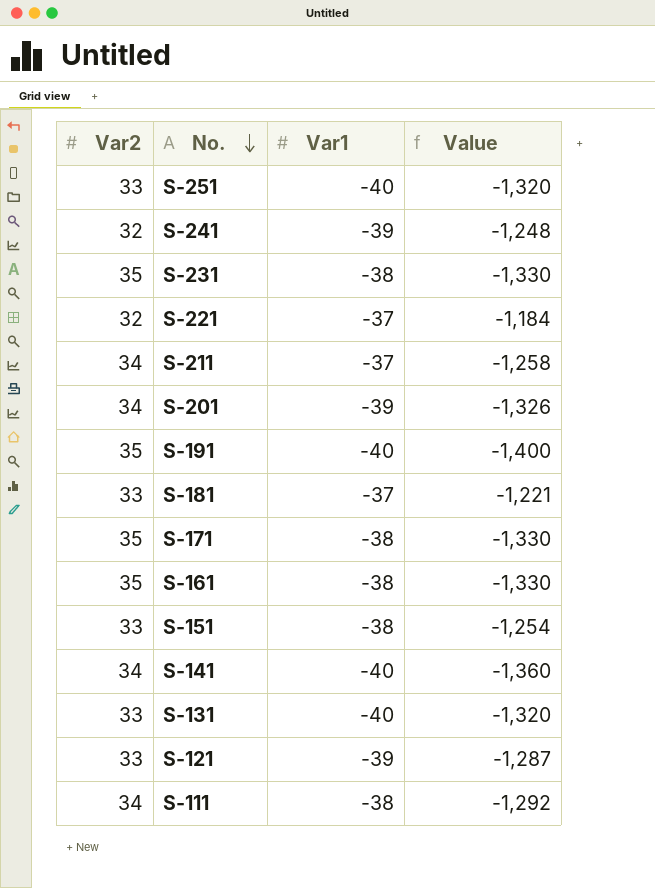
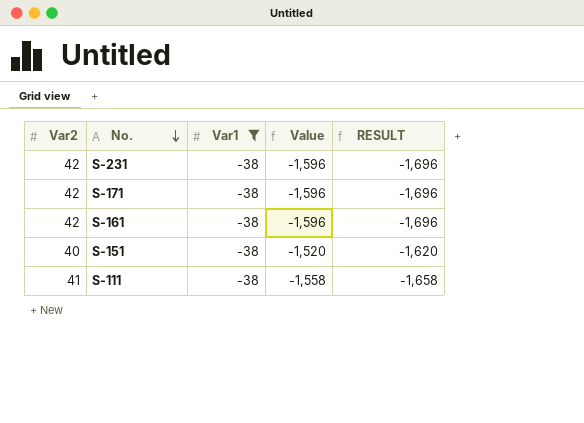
filter: none -> Var1 = -38
column RESULT | formula: none -> [Value] - 100
S-231 | Var2: 35 -> 42
S-231 | Value: -1,330 -> -1,596
S-171 | Var2: 35 -> 42
S-171 | Value: -1,330 -> -1,596
S-161 | Var2: 35 -> 42
S-161 | Value: -1,330 -> -1,596
S-151 | Var2: 33 -> 40
S-151 | Value: -1,254 -> -1,520
S-111 | Var2: 34 -> 41
S-111 | Value: -1,292 -> -1,558

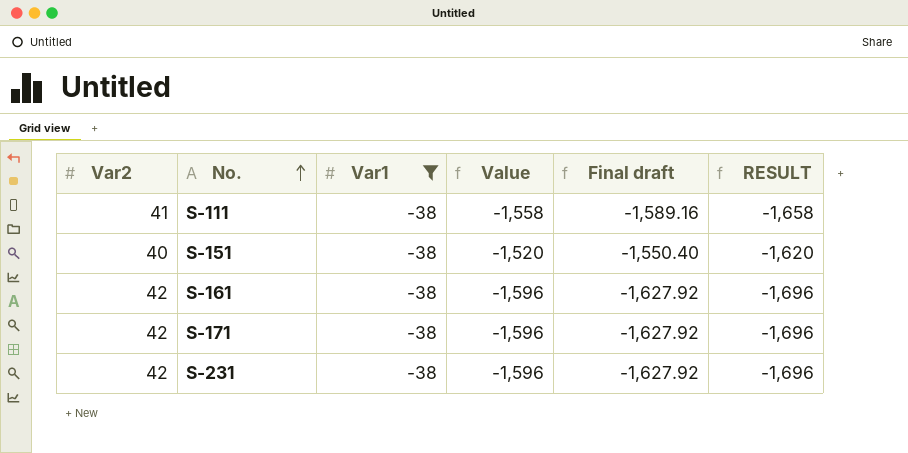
row order: No. descending -> No. ascending
column Final draft | formula: none -> [Value] * 1.02

